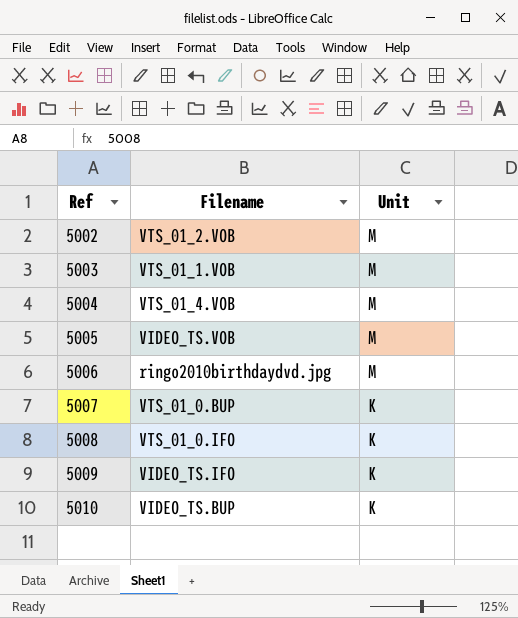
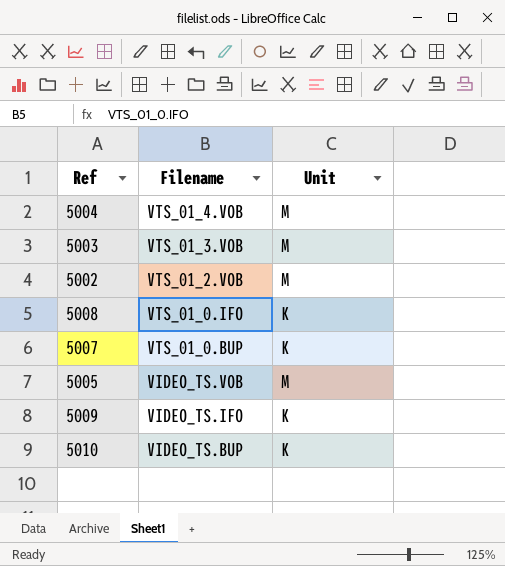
row order: Ref ascending -> Filename descending
row 5006: ringo2010birthdaydvd.jpg | M -> none
5003 | Filename: VTS_01_1.VOB -> VTS_01_3.VOB

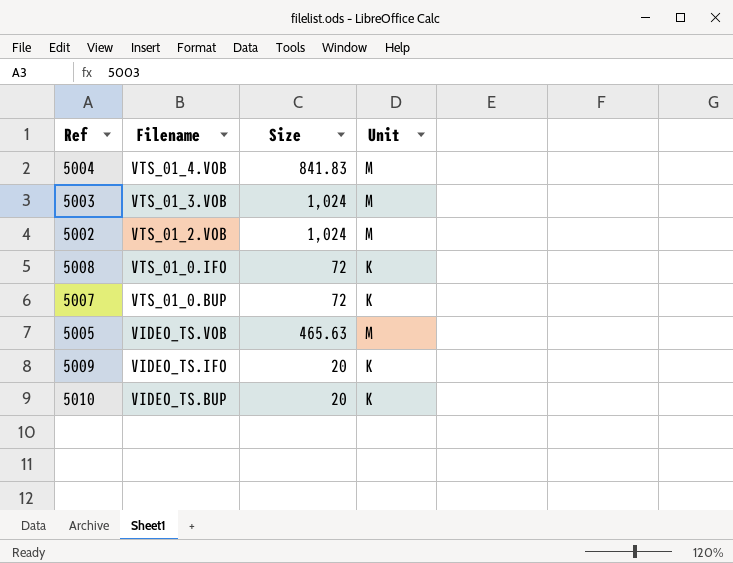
column Size | position: none -> 3

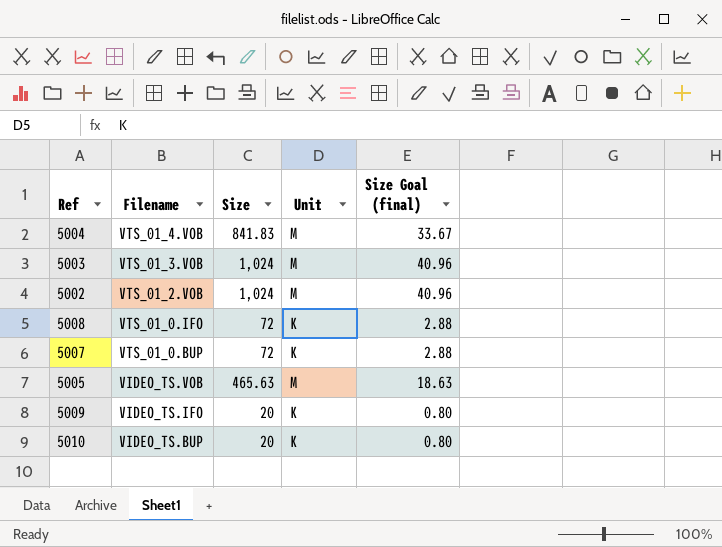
column Size Goal (final) | formula: none -> [Size] * 0.04

